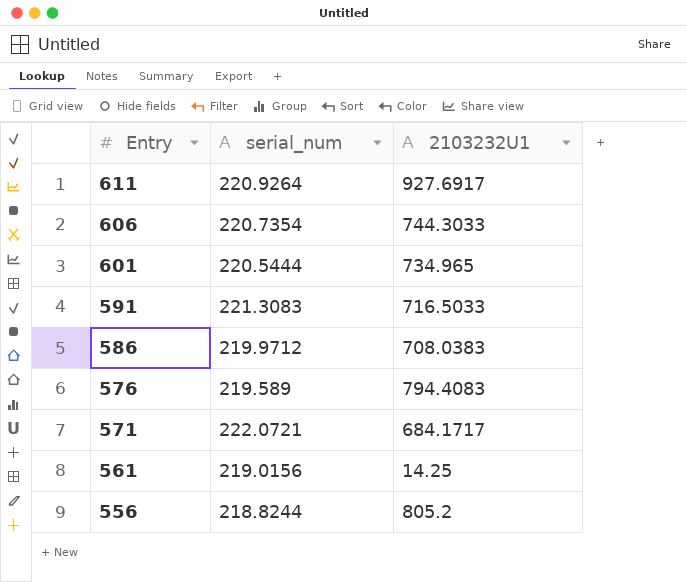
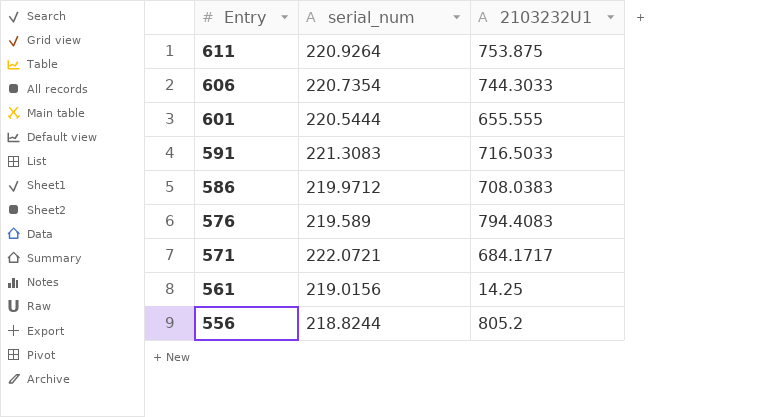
611 | 2103232U1: 927.6917 -> 753.875
601 | 2103232U1: 734.965 -> 655.555

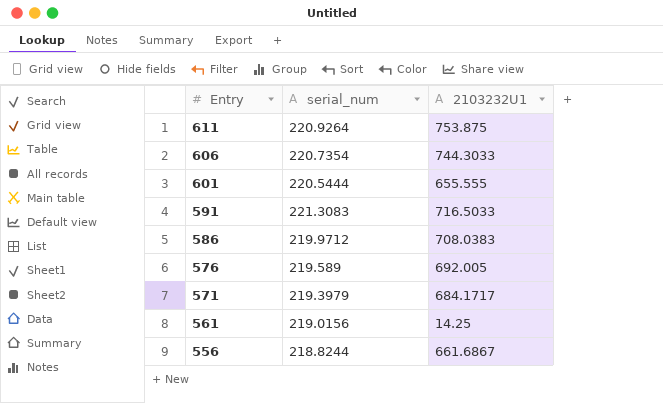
576 | 2103232U1: 794.4083 -> 692.005
571 | serial_num: 222.0721 -> 219.3979
556 | 2103232U1: 805.2 -> 661.6867

